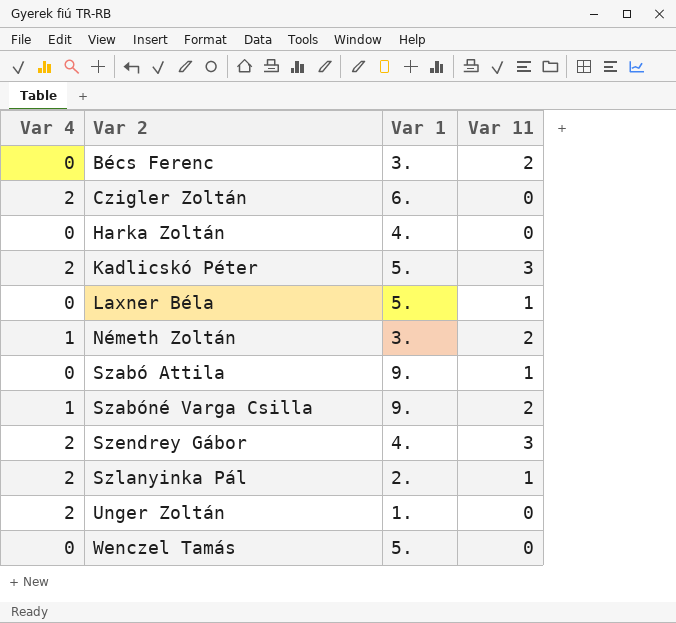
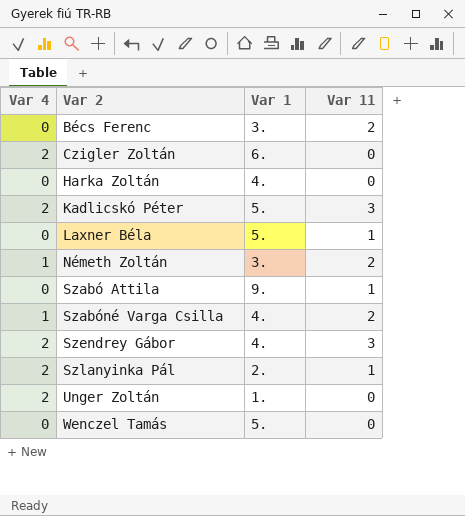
Szabóné Varga Csilla | Var 1: 9. -> 4.

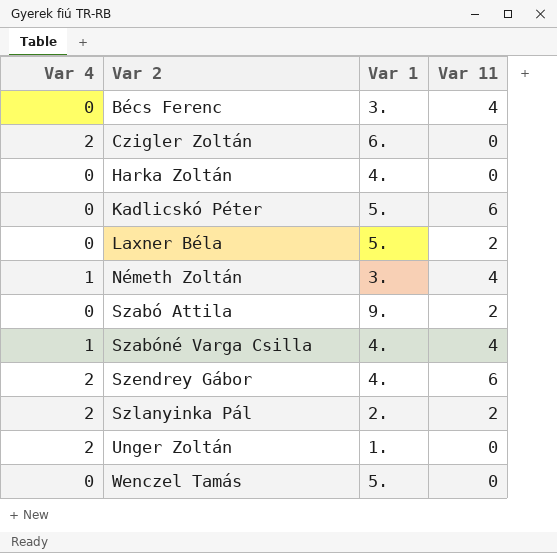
Bécs Ferenc | Var 11: 2 -> 4
Kadlicskó Péter | Var 4: 2 -> 0
Kadlicskó Péter | Var 11: 3 -> 6
Laxner Béla | Var 11: 1 -> 2
Németh Zoltán | Var 11: 2 -> 4
Szabó Attila | Var 11: 1 -> 2
Szabóné Varga Csilla | Var 11: 2 -> 4
Szendrey Gábor | Var 11: 3 -> 6
Szlanyinka Pál | Var 11: 1 -> 2

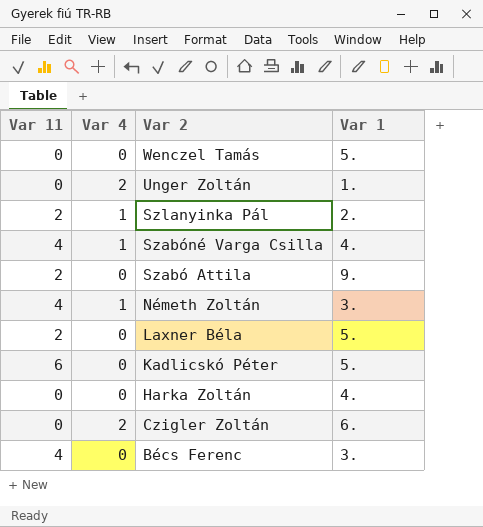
row order: Var 2 ascending -> Var 2 descending
column Var 11 | position: 4 -> 1
row Szendrey Gábor: 2 | 4. | 6 -> none
Szlanyinka Pál | Var 4: 2 -> 1

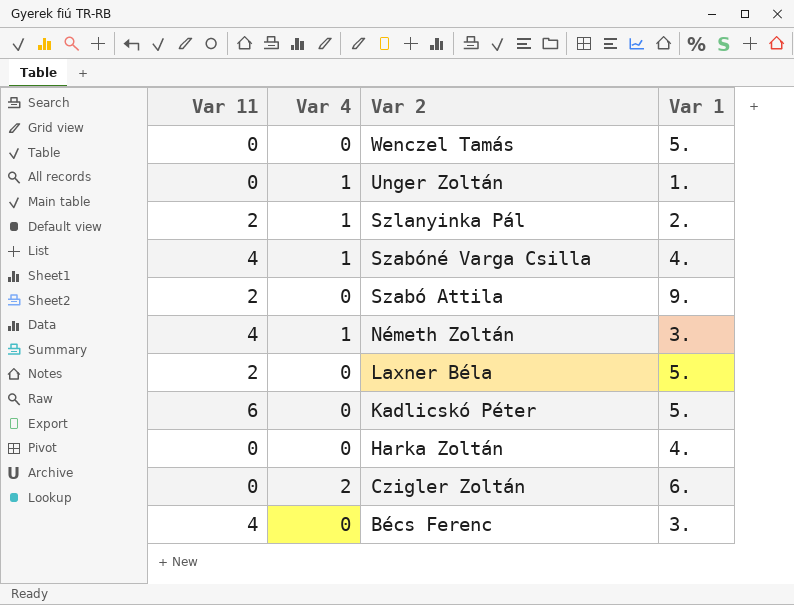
Unger Zoltán | Var 4: 2 -> 1

